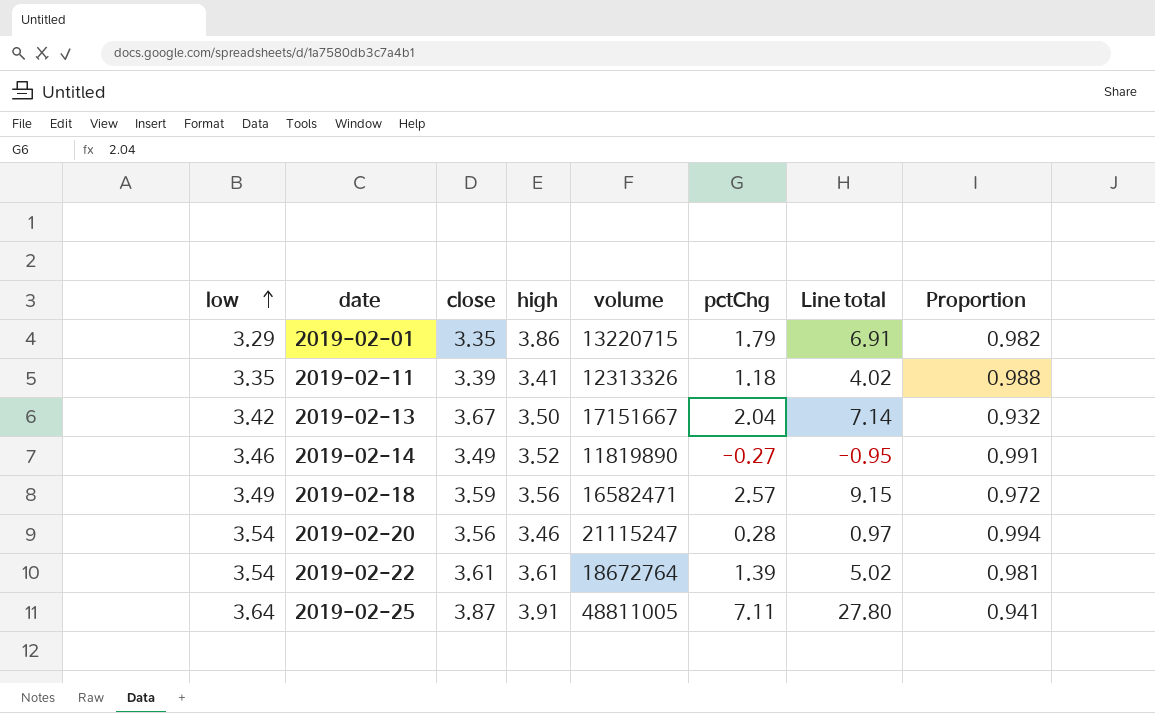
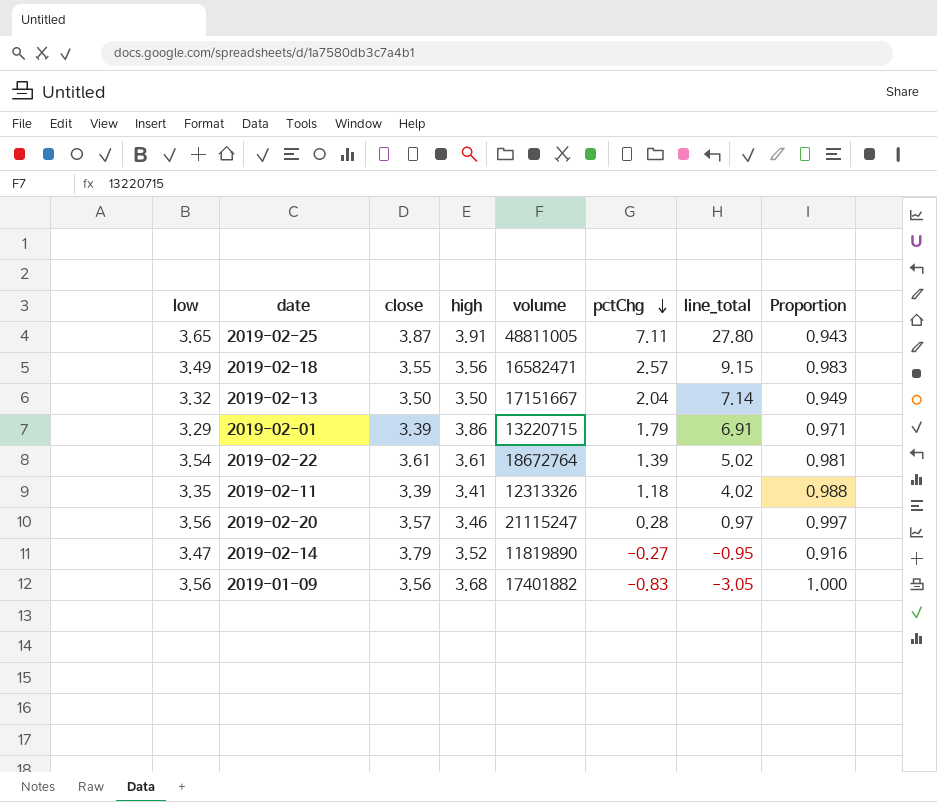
row order: low ascending -> pctChg descending
column name: Line total -> line_total
2019-02-25 | low: 3.64 -> 3.65
2019-02-25 | Proportion: 0.941 -> 0.943
2019-02-18 | close: 3.59 -> 3.55
2019-02-18 | Proportion: 0.972 -> 0.983
2019-02-13 | low: 3.42 -> 3.32
2019-02-13 | close: 3.67 -> 3.50
2019-02-13 | Proportion: 0.932 -> 0.949
2019-02-01 | close: 3.35 -> 3.39
2019-02-01 | Proportion: 0.982 -> 0.971
2019-02-20 | low: 3.54 -> 3.56
2019-02-20 | close: 3.56 -> 3.57
2019-02-20 | Proportion: 0.994 -> 0.997
2019-02-14 | low: 3.46 -> 3.47
2019-02-14 | close: 3.49 -> 3.79
2019-02-14 | Proportion: 0.991 -> 0.916
row 2019-01-09: none -> 3.56 | 3.56 | 3.68 | 17401882 | -0.83 | -3.05 | 1.000

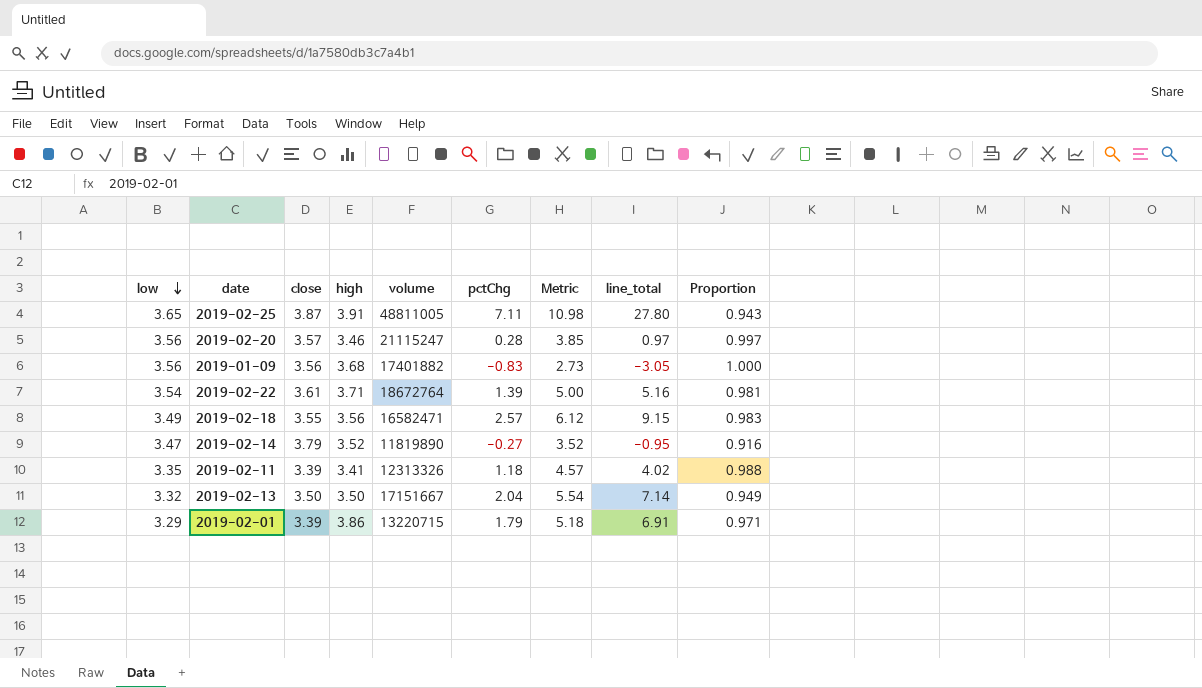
row order: pctChg descending -> low descending
column Metric | formula: none -> [close] + [pctChg]
2019-02-22 | high: 3.61 -> 3.71
2019-02-22 | line_total: 5.02 -> 5.16

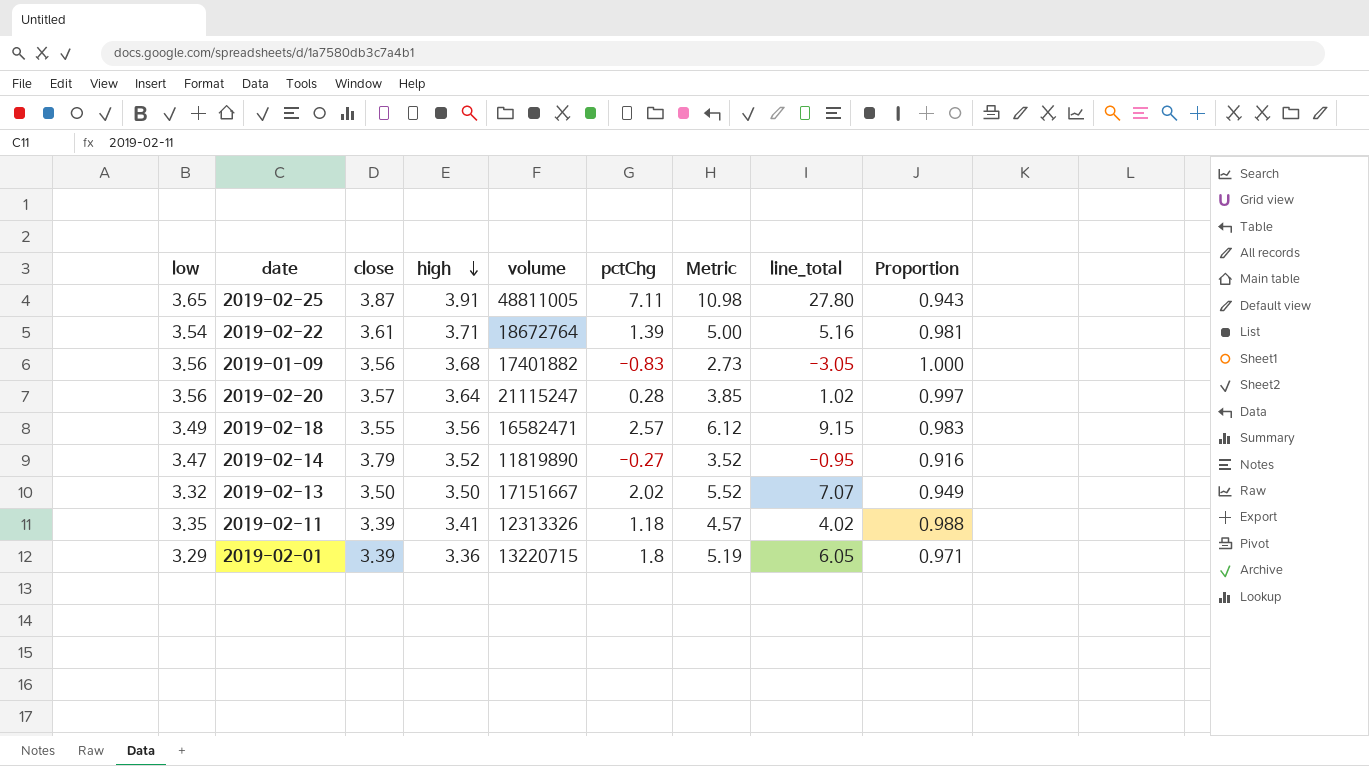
row order: low descending -> high descending
2019-02-20 | high: 3.46 -> 3.64
2019-02-20 | line_total: 0.97 -> 1.02
2019-02-13 | pctChg: 2.04 -> 2.02
2019-02-13 | Metric: 5.54 -> 5.52
2019-02-13 | line_total: 7.14 -> 7.07
2019-02-01 | high: 3.86 -> 3.36
2019-02-01 | pctChg: 1.79 -> 1.8
2019-02-01 | Metric: 5.18 -> 5.19
2019-02-01 | line_total: 6.91 -> 6.05

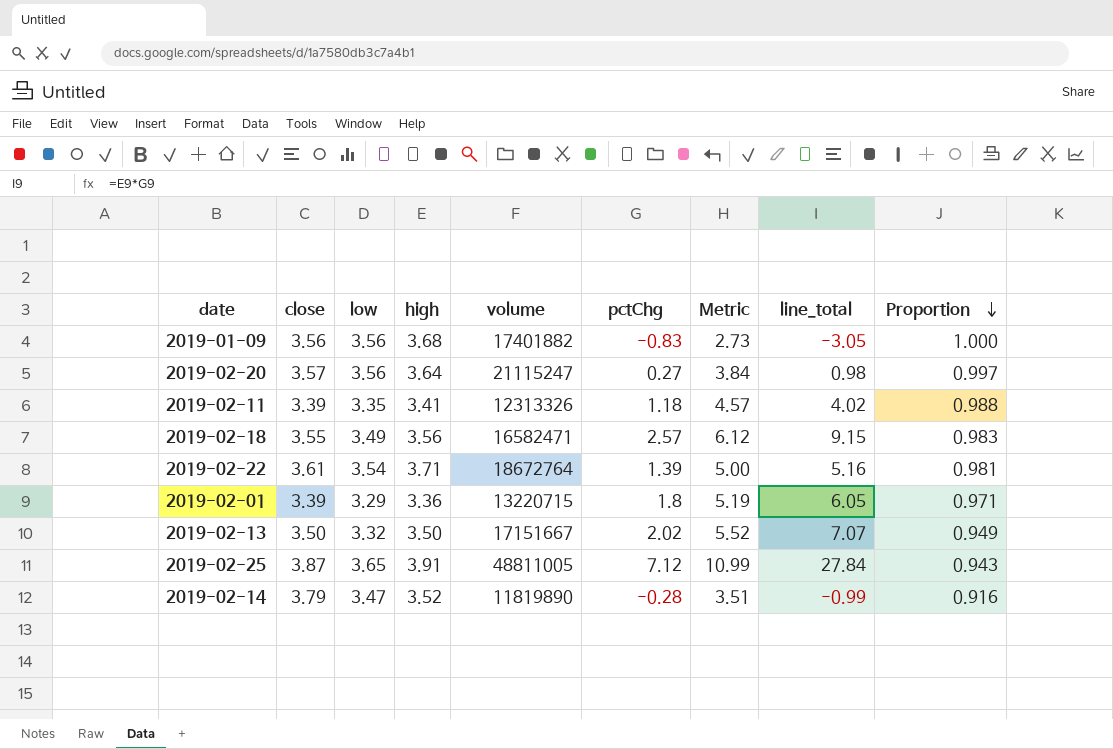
row order: high descending -> Proportion descending
column low | position: 1 -> 3
2019-02-20 | pctChg: 0.28 -> 0.27
2019-02-20 | Metric: 3.85 -> 3.84
2019-02-20 | line_total: 1.02 -> 0.98
2019-02-25 | pctChg: 7.11 -> 7.12
2019-02-25 | Metric: 10.98 -> 10.99
2019-02-25 | line_total: 27.80 -> 27.84
2019-02-14 | pctChg: -0.27 -> -0.28
2019-02-14 | Metric: 3.52 -> 3.51
2019-02-14 | line_total: -0.95 -> -0.99

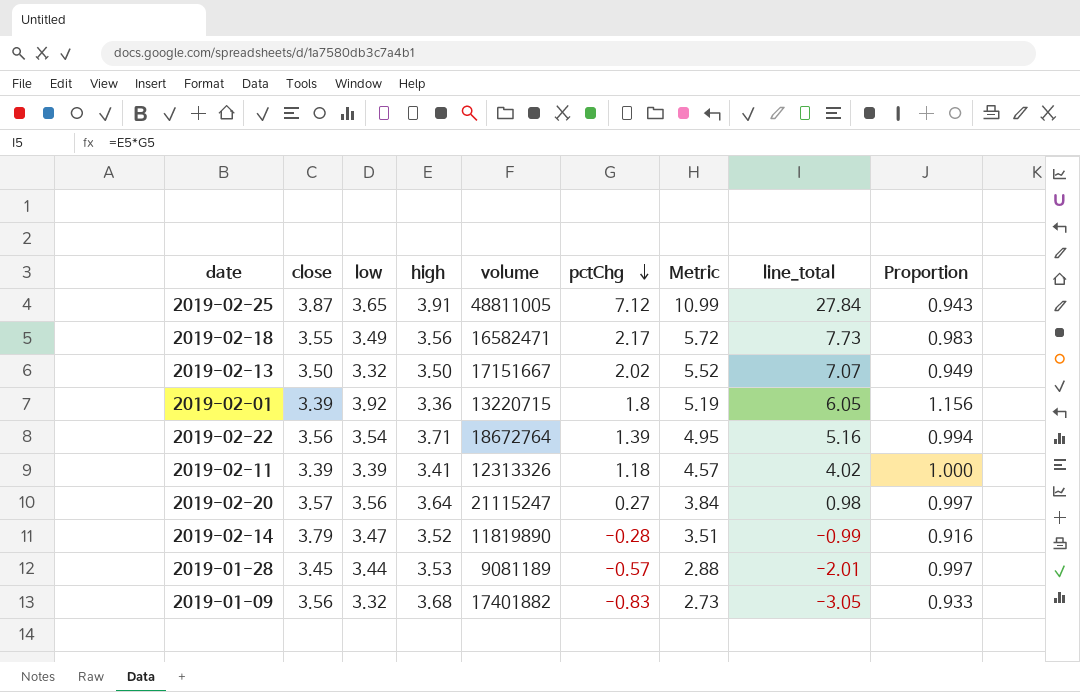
row order: Proportion descending -> pctChg descending
2019-02-18 | pctChg: 2.57 -> 2.17
2019-02-18 | Metric: 6.12 -> 5.72
2019-02-18 | line_total: 9.15 -> 7.73
2019-02-01 | low: 3.29 -> 3.92
2019-02-01 | Proportion: 0.971 -> 1.156
2019-02-22 | close: 3.61 -> 3.56
2019-02-22 | Metric: 5.00 -> 4.95
2019-02-22 | Proportion: 0.981 -> 0.994
2019-02-11 | low: 3.35 -> 3.39
2019-02-11 | Proportion: 0.988 -> 1.000
row 2019-01-28: none -> 3.45 | 3.44 | 3.53 | 9081189 | -0.57 | 2.88 | -2.01 | 0.997
2019-01-09 | low: 3.56 -> 3.32
2019-01-09 | Proportion: 1.000 -> 0.933

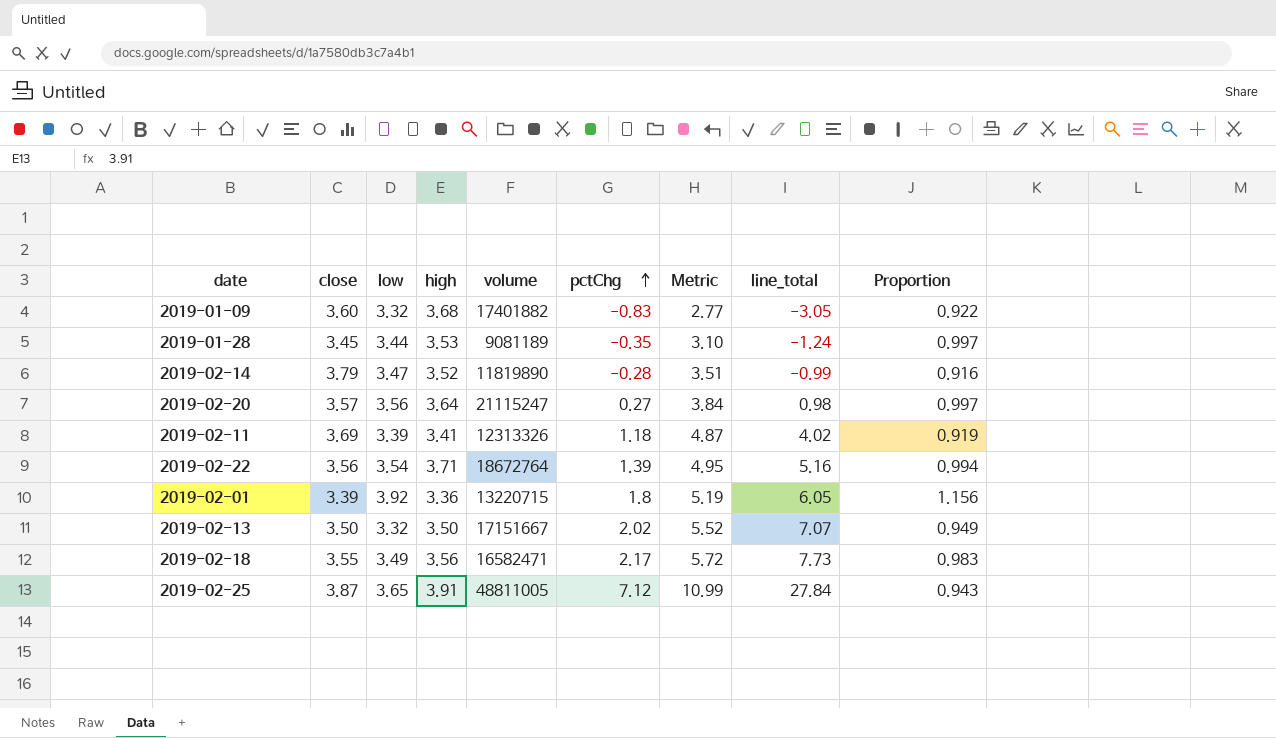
row order: pctChg descending -> pctChg ascending
2019-01-09 | close: 3.56 -> 3.60
2019-01-09 | Metric: 2.73 -> 2.77
2019-01-09 | Proportion: 0.933 -> 0.922
2019-01-28 | pctChg: -0.57 -> -0.35
2019-01-28 | Metric: 2.88 -> 3.10
2019-01-28 | line_total: -2.01 -> -1.24
2019-02-11 | close: 3.39 -> 3.69
2019-02-11 | Metric: 4.57 -> 4.87
2019-02-11 | Proportion: 1.000 -> 0.919

